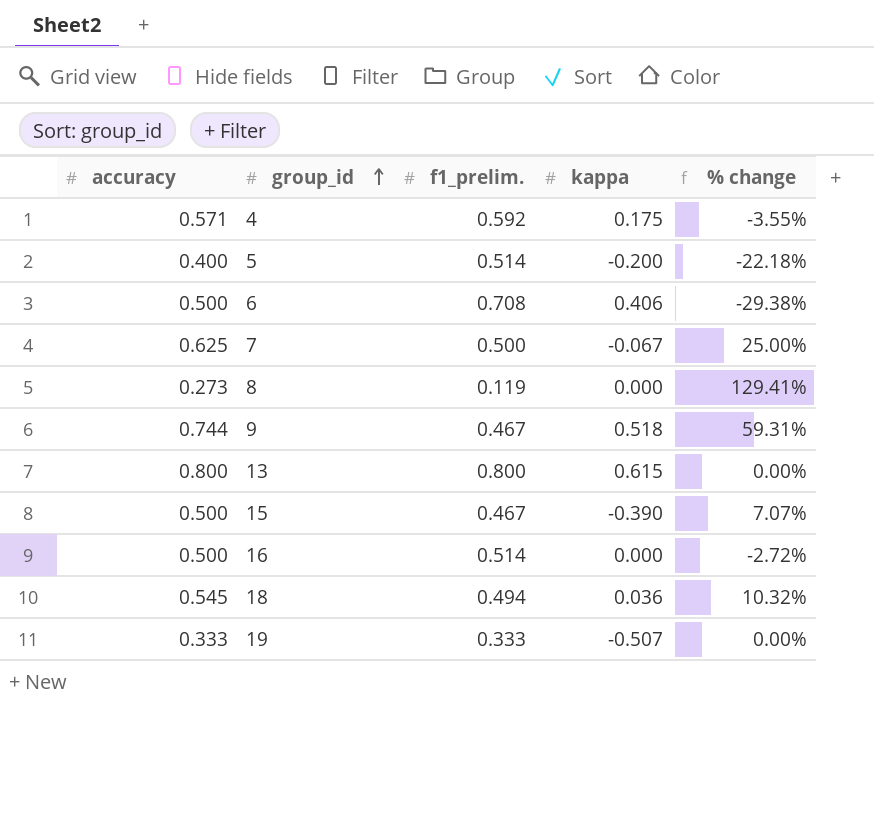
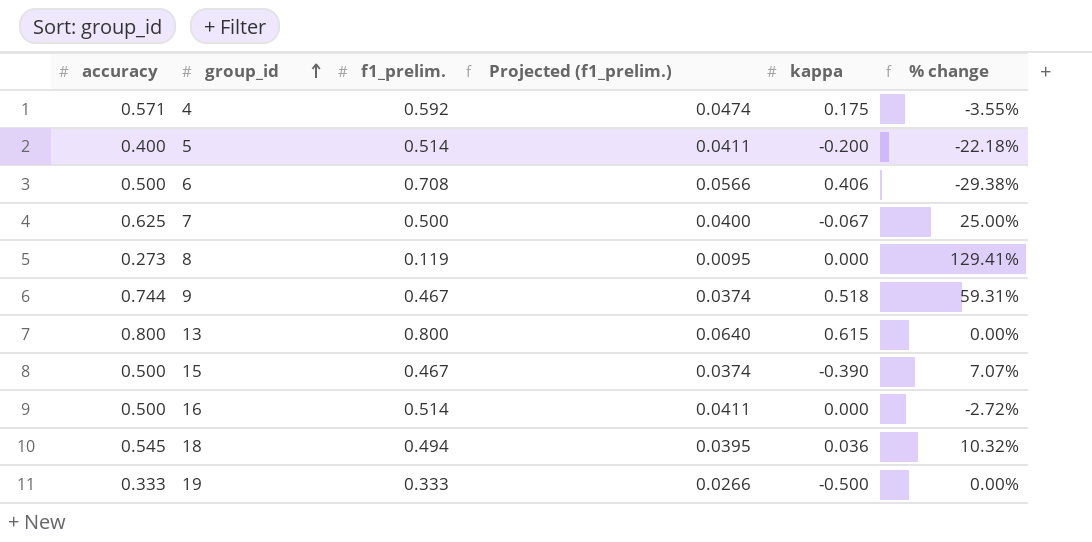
column Projected (f1_prelim.) | formula: none -> [f1_prelim.] * 0.08
19 | kappa: -0.507 -> -0.500

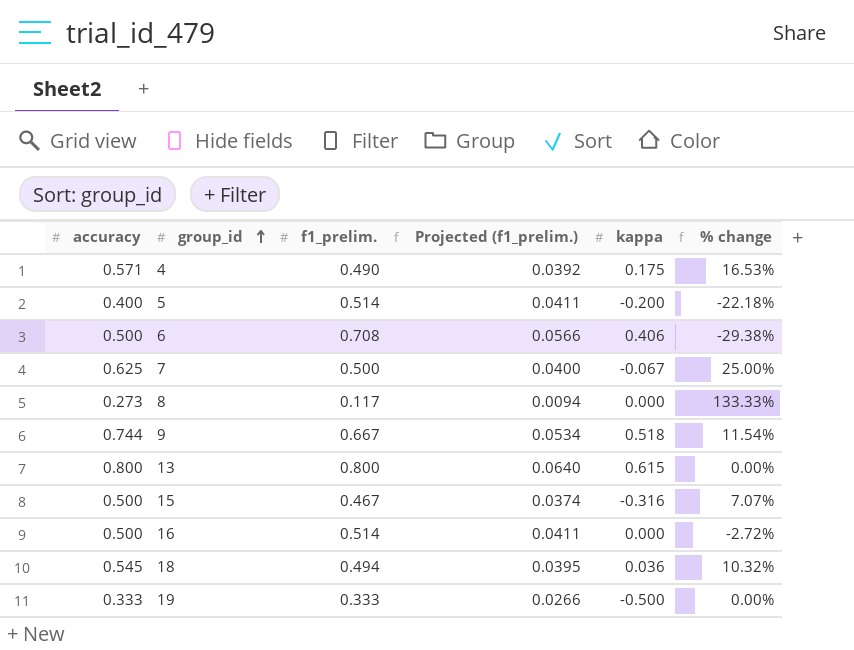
4 | f1_prelim.: 0.592 -> 0.490
4 | Projected (f1_prelim.): 0.0474 -> 0.0392
4 | % change: -3.55% -> 16.53%
8 | f1_prelim.: 0.119 -> 0.117
8 | Projected (f1_prelim.): 0.0095 -> 0.0094
8 | % change: 129.41% -> 133.33%
9 | f1_prelim.: 0.467 -> 0.667
9 | Projected (f1_prelim.): 0.0374 -> 0.0534
9 | % change: 59.31% -> 11.54%
15 | kappa: -0.390 -> -0.316

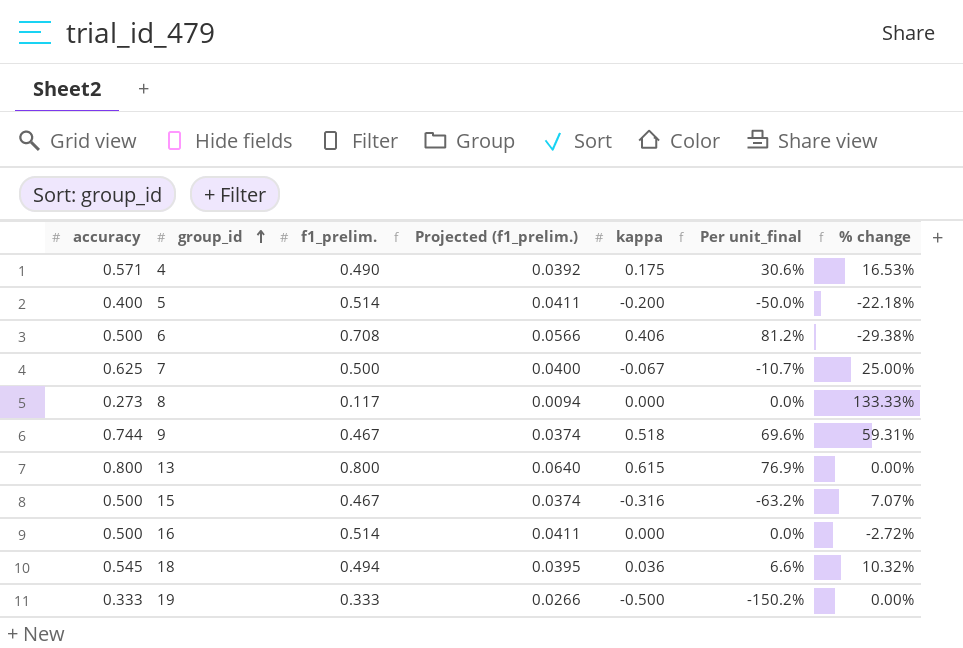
column Per unit_final | formula: none -> [kappa] / [accuracy]
9 | f1_prelim.: 0.667 -> 0.467
9 | Projected (f1_prelim.): 0.0534 -> 0.0374
9 | % change: 11.54% -> 59.31%

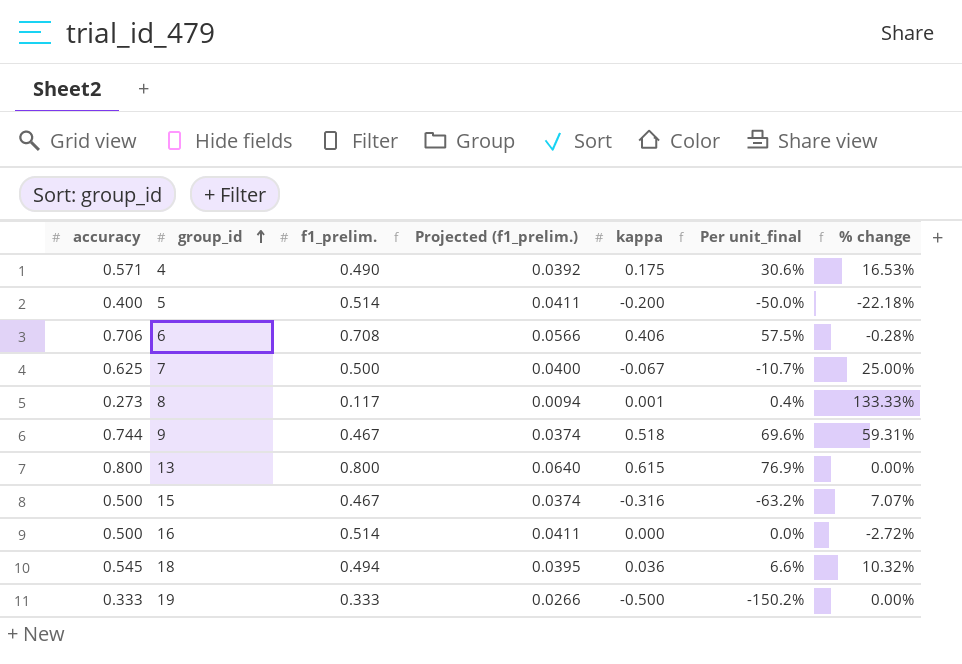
6 | accuracy: 0.500 -> 0.706
6 | Per unit_final: 81.2% -> 57.5%
6 | % change: -29.38% -> -0.28%
8 | kappa: 0.000 -> 0.001
8 | Per unit_final: 0.0% -> 0.4%

